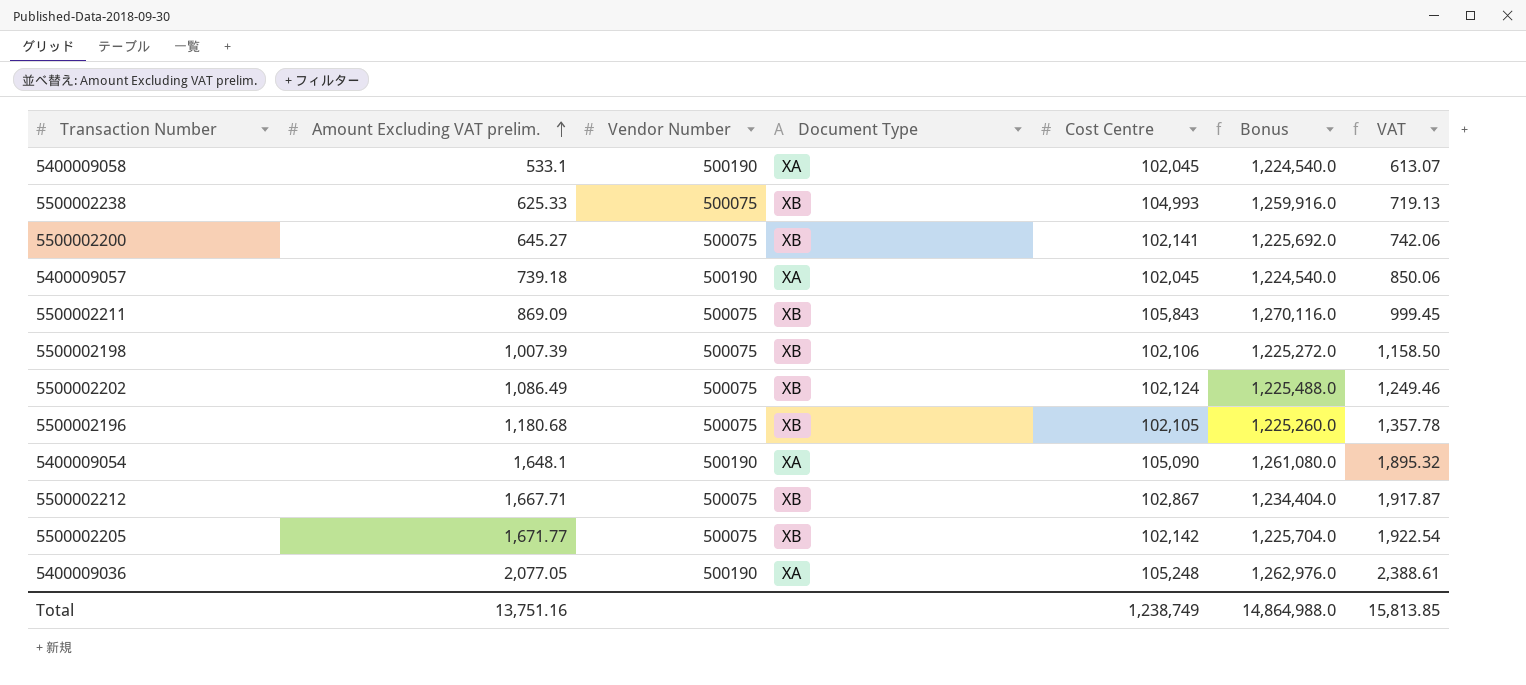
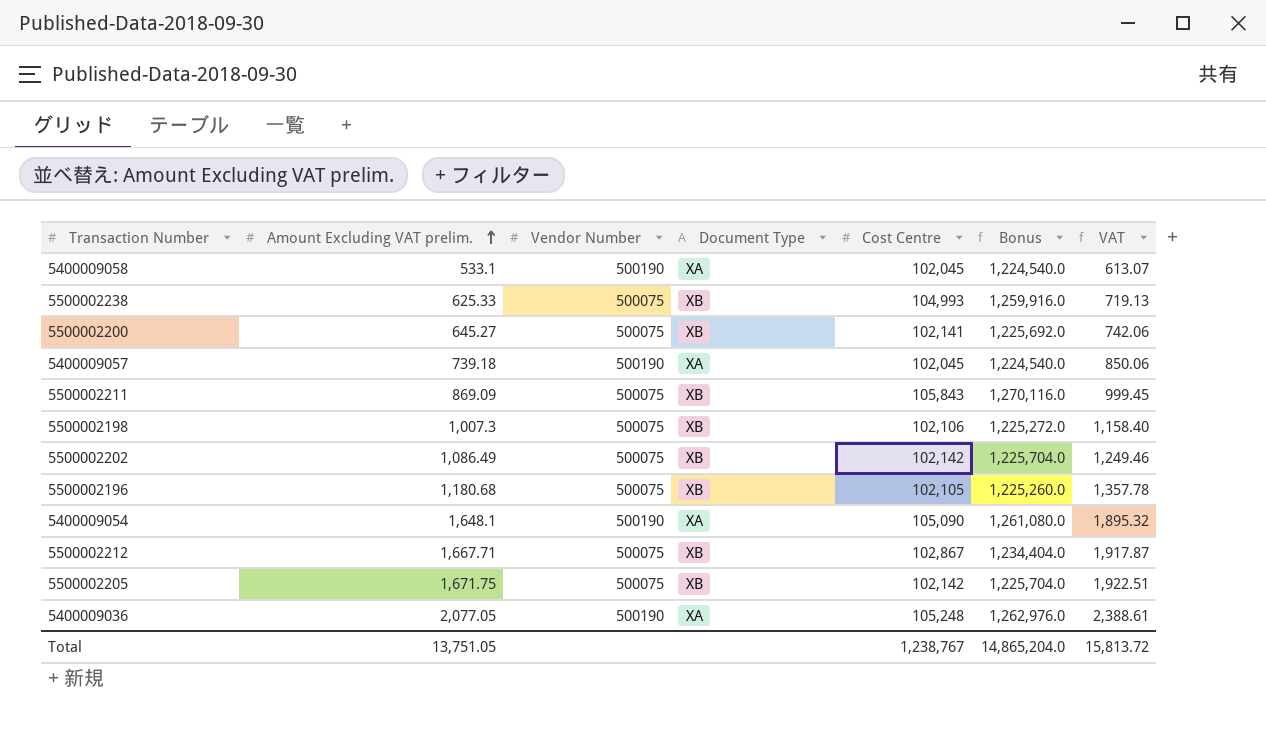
5500002198 | Amount Excluding VAT prelim.: 1,007.39 -> 1,007.3
5500002198 | VAT: 1,158.50 -> 1,158.40
5500002202 | Cost Centre: 102,124 -> 102,142
5500002202 | Bonus: 1,225,488.0 -> 1,225,704.0
5500002205 | Amount Excluding VAT prelim.: 1,671.77 -> 1,671.75
5500002205 | VAT: 1,922.54 -> 1,922.51
Total | Amount Excluding VAT prelim.: 13,751.16 -> 13,751.05
Total | Cost Centre: 1,238,749 -> 1,238,767
Total | Bonus: 14,864,988.0 -> 14,865,204.0
Total | VAT: 15,813.85 -> 15,813.72

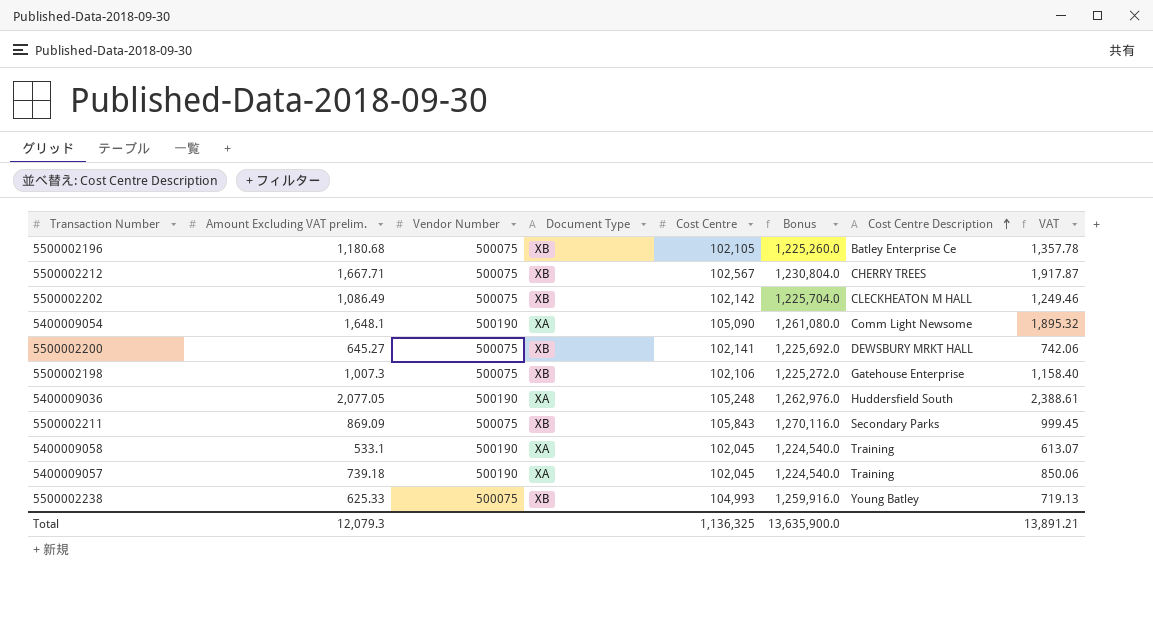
row order: Amount Excluding VAT prelim. ascending -> Cost Centre Description ascending
column Cost Centre Description | position: none -> 7
row 5500002205: 1,671.75 | 500075 | XB | 102,142 | 1,225,704.0 | 1,922.51 -> none
5500002212 | Cost Centre: 102,867 -> 102,567
5500002212 | Bonus: 1,234,404.0 -> 1,230,804.0
Total | Amount Excluding VAT prelim.: 13,751.05 -> 12,079.3
Total | Cost Centre: 1,238,767 -> 1,136,325
Total | Bonus: 14,865,204.0 -> 13,635,900.0
Total | VAT: 15,813.72 -> 13,891.21

